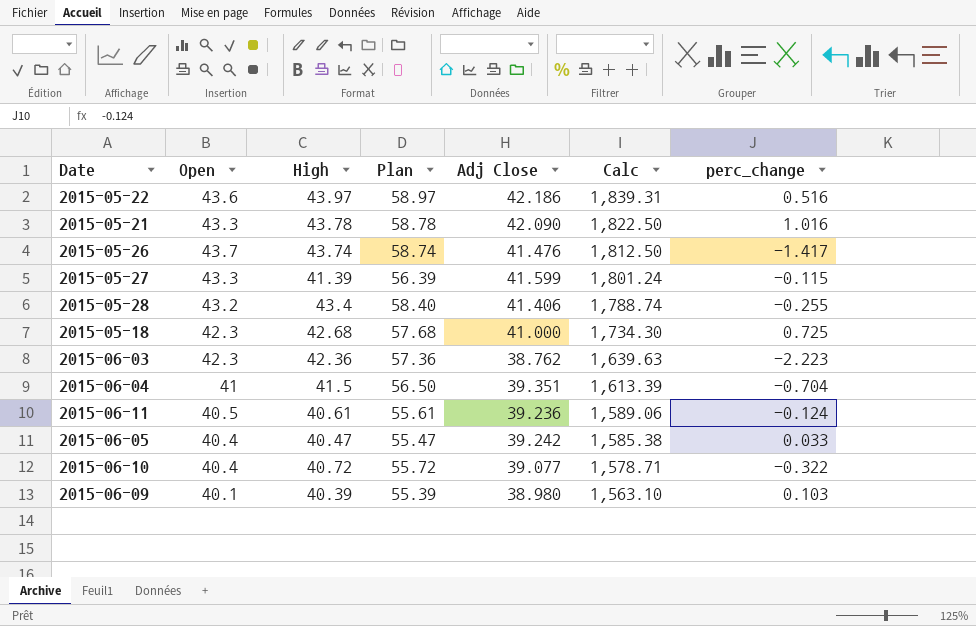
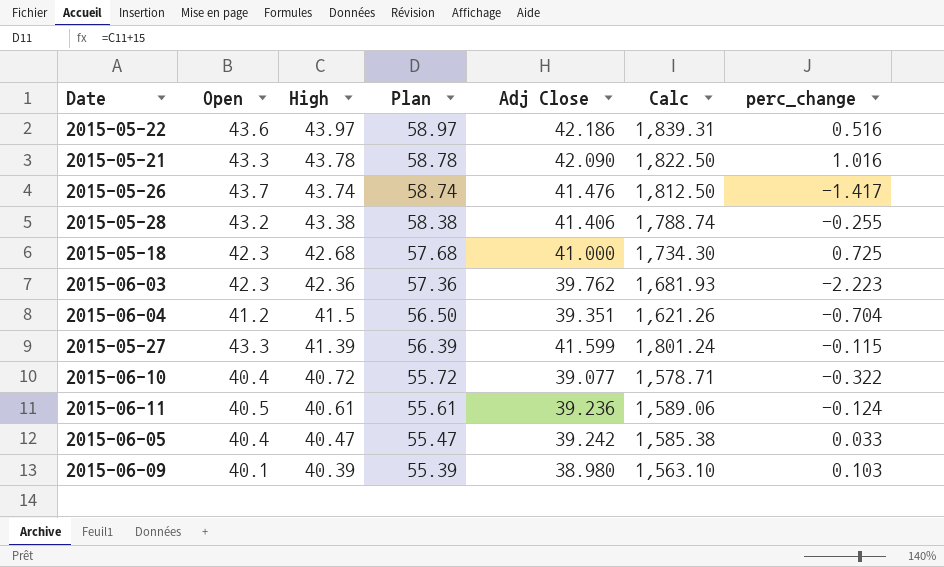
row order: Calc descending -> High descending
2015-05-28 | High: 43.4 -> 43.38
2015-05-28 | Plan: 58.40 -> 58.38
2015-06-03 | Adj Close: 38.762 -> 39.762
2015-06-03 | Calc: 1,639.63 -> 1,681.93
2015-06-04 | Open: 41 -> 41.2
2015-06-04 | Calc: 1,613.39 -> 1,621.26

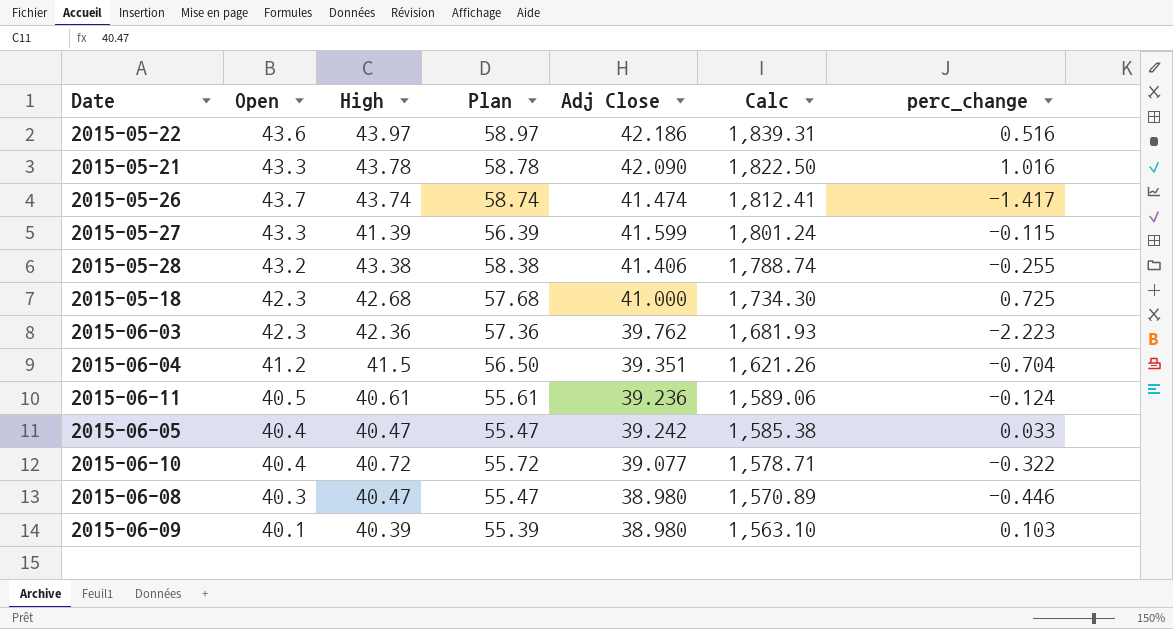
row order: High descending -> Calc descending
2015-05-26 | Adj Close: 41.476 -> 41.474
2015-05-26 | Calc: 1,812.50 -> 1,812.41
row 2015-06-08: none -> 40.3 | 40.47 | 55.47 | 38.980 | 1,570.89 | -0.446

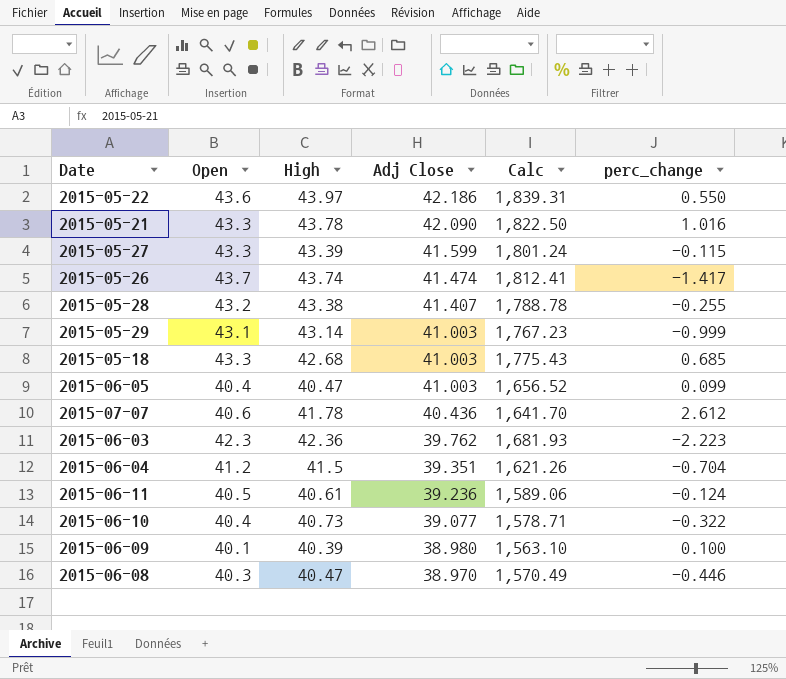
row order: Calc descending -> Adj Close descending
column Plan | formula: [High] + 15 -> none
2015-05-22 | perc_change: 0.516 -> 0.550
2015-05-27 | High: 41.39 -> 43.39
2015-05-28 | Adj Close: 41.406 -> 41.407
2015-05-28 | Calc: 1,788.74 -> 1,788.78
row 2015-05-29: none -> 43.1 | 43.14 | 41.003 | 1,767.23 | -0.999
2015-05-18 | Open: 42.3 -> 43.3
2015-05-18 | Adj Close: 41.000 -> 41.003
2015-05-18 | Calc: 1,734.30 -> 1,775.43
2015-05-18 | perc_change: 0.725 -> 0.685
2015-06-05 | Adj Close: 39.242 -> 41.003
2015-06-05 | Calc: 1,585.38 -> 1,656.52
2015-06-05 | perc_change: 0.033 -> 0.099
row 2015-07-07: none -> 40.6 | 41.78 | 40.436 | 1,641.70 | 2.612
2015-06-10 | High: 40.72 -> 40.73
2015-06-09 | perc_change: 0.103 -> 0.100
2015-06-08 | Adj Close: 38.980 -> 38.970
2015-06-08 | Calc: 1,570.89 -> 1,570.49

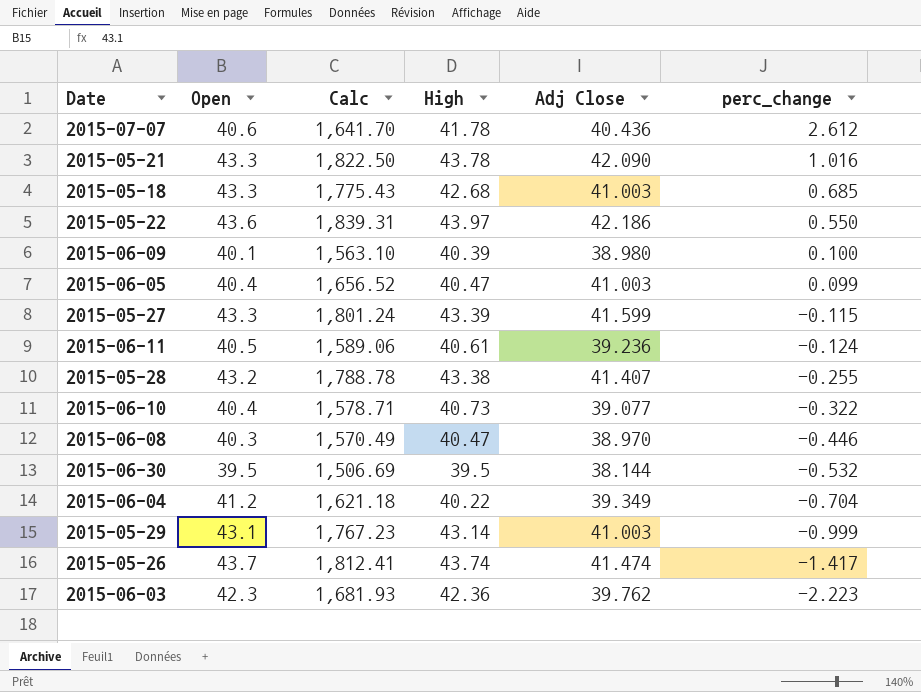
row order: Adj Close descending -> perc_change descending
column Calc | position: 5 -> 3
row 2015-06-30: none -> 39.5 | 1,506.69 | 39.5 | 38.144 | -0.532
2015-06-04 | Calc: 1,621.26 -> 1,621.18
2015-06-04 | High: 41.5 -> 40.22
2015-06-04 | Adj Close: 39.351 -> 39.349

